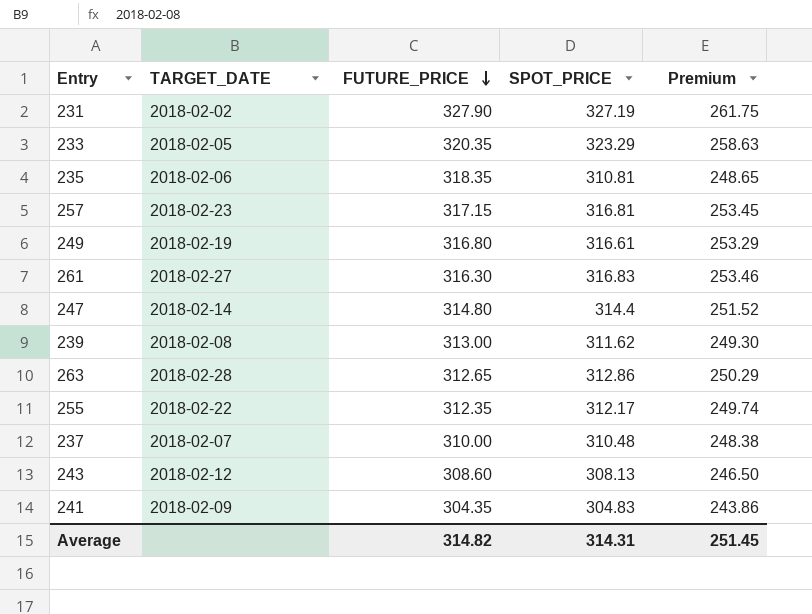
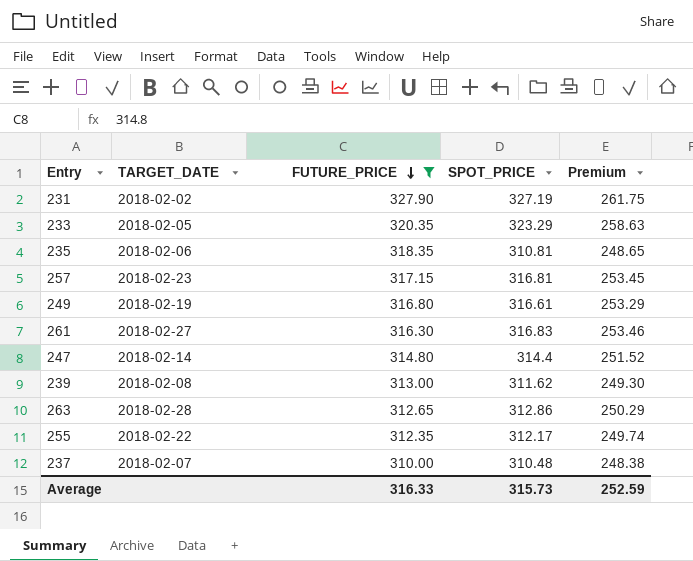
filter: none -> FUTURE_PRICE >= 310.00
Average | FUTURE_PRICE: 314.82 -> 316.33
Average | SPOT_PRICE: 314.31 -> 315.73
Average | Premium: 251.45 -> 252.59

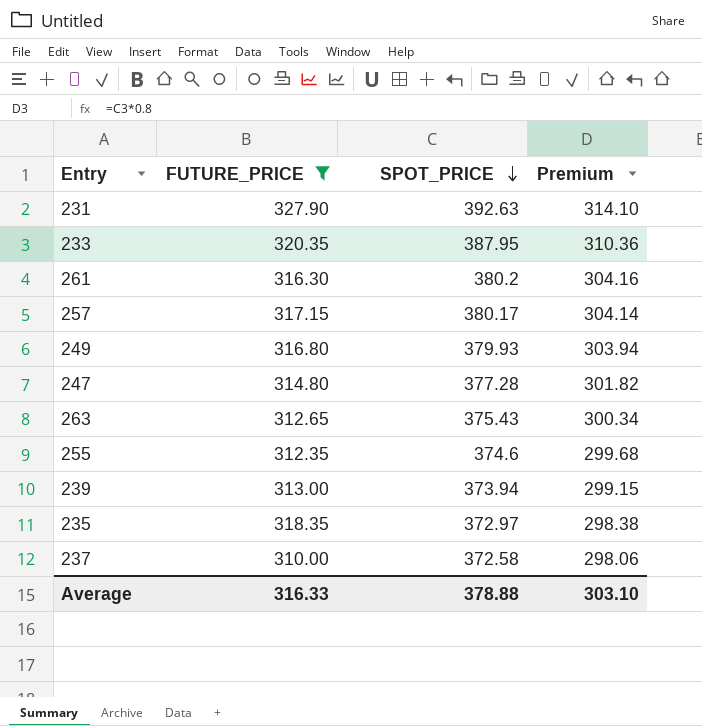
row order: FUTURE_PRICE descending -> SPOT_PRICE descending
column TARGET_DATE | position: 2 -> none
231 | SPOT_PRICE: 327.19 -> 392.63
231 | Premium: 261.75 -> 314.10
233 | SPOT_PRICE: 323.29 -> 387.95
233 | Premium: 258.63 -> 310.36
261 | SPOT_PRICE: 316.83 -> 380.2
261 | Premium: 253.46 -> 304.16
257 | SPOT_PRICE: 316.81 -> 380.17
257 | Premium: 253.45 -> 304.14
249 | SPOT_PRICE: 316.61 -> 379.93
249 | Premium: 253.29 -> 303.94
247 | SPOT_PRICE: 314.4 -> 377.28
247 | Premium: 251.52 -> 301.82
263 | SPOT_PRICE: 312.86 -> 375.43
263 | Premium: 250.29 -> 300.34
255 | SPOT_PRICE: 312.17 -> 374.6
255 | Premium: 249.74 -> 299.68
239 | SPOT_PRICE: 311.62 -> 373.94
239 | Premium: 249.30 -> 299.15
235 | SPOT_PRICE: 310.81 -> 372.97
235 | Premium: 248.65 -> 298.38
237 | SPOT_PRICE: 310.48 -> 372.58
237 | Premium: 248.38 -> 298.06
Average | SPOT_PRICE: 315.73 -> 378.88
Average | Premium: 252.59 -> 303.10

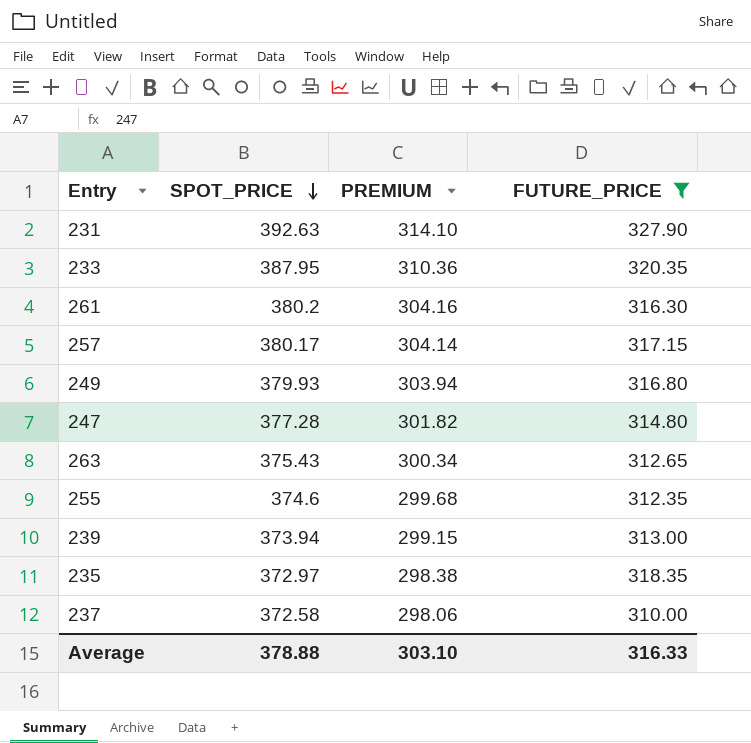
column name: Premium -> PREMIUM
column FUTURE_PRICE | position: 2 -> 4

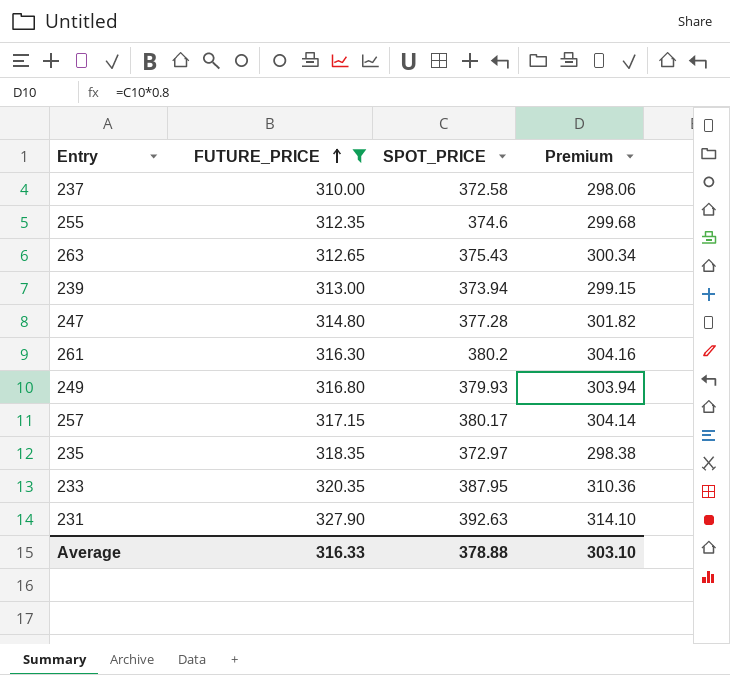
row order: SPOT_PRICE descending -> FUTURE_PRICE ascending
column FUTURE_PRICE | position: 4 -> 2
column name: PREMIUM -> Premium

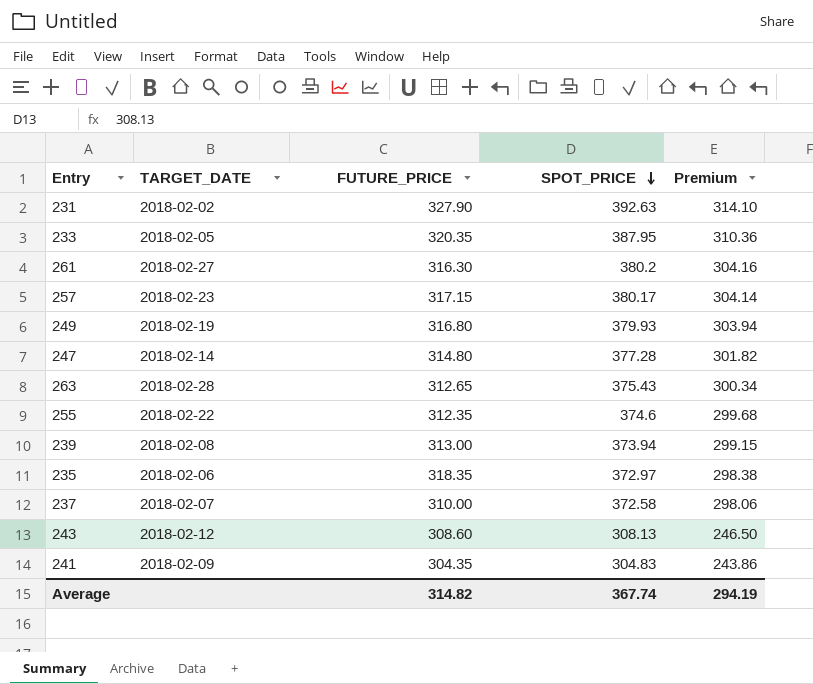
filter: FUTURE_PRICE >= 310.00 -> none
row order: FUTURE_PRICE ascending -> SPOT_PRICE descending
column TARGET_DATE | position: none -> 2
Average | FUTURE_PRICE: 316.33 -> 314.82
Average | SPOT_PRICE: 378.88 -> 367.74
Average | Premium: 303.10 -> 294.19

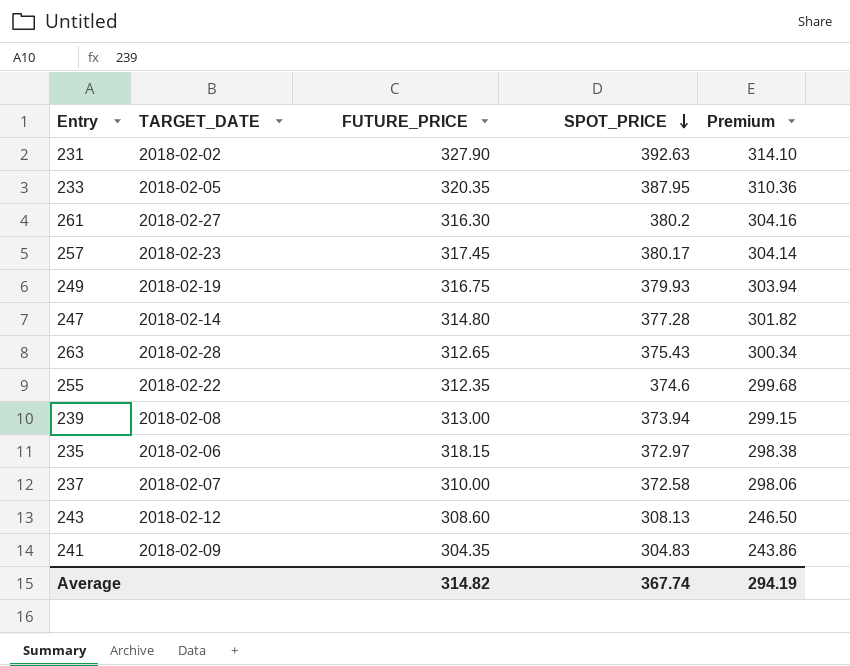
257 | FUTURE_PRICE: 317.15 -> 317.45
249 | FUTURE_PRICE: 316.80 -> 316.75
235 | FUTURE_PRICE: 318.35 -> 318.15

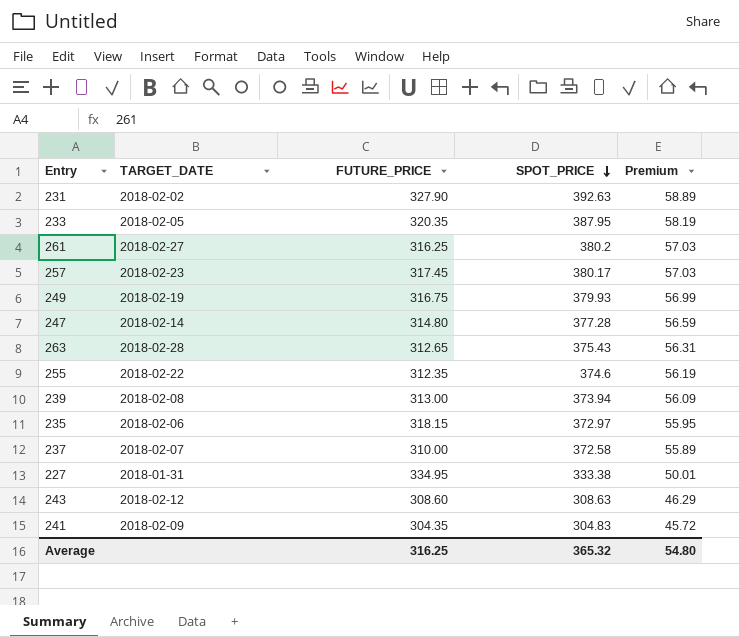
column Premium | formula: [SPOT_PRICE] * 0.8 -> [SPOT_PRICE] * 0.15
261 | FUTURE_PRICE: 316.30 -> 316.25
row 227: none -> 2018-01-31 | 334.95 | 333.38 | 50.01
243 | SPOT_PRICE: 308.13 -> 308.63
Average | FUTURE_PRICE: 314.82 -> 316.25
Average | SPOT_PRICE: 367.74 -> 365.32
Average | Premium: 294.19 -> 54.80

